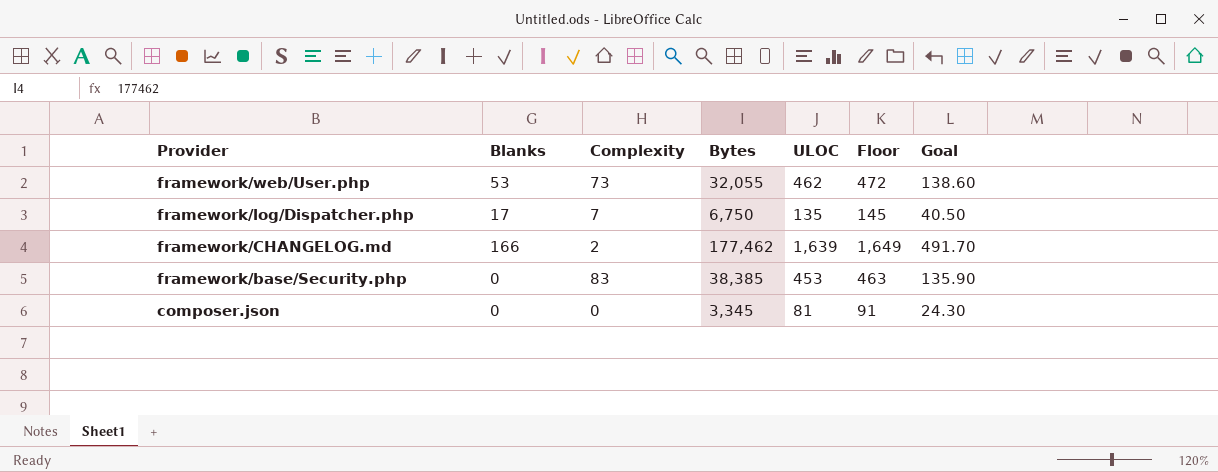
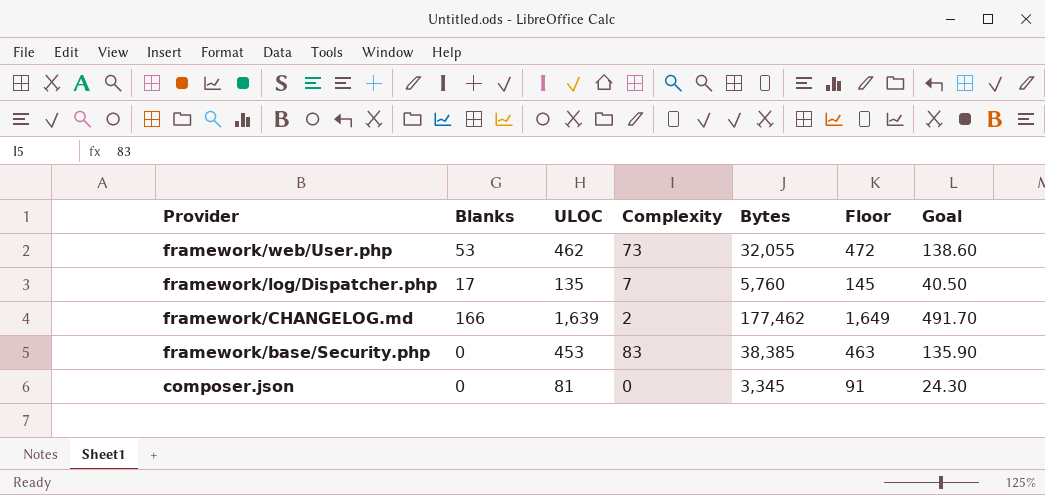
column ULOC | position: 5 -> 3
framework/log/Dispatcher.php | Bytes: 6,750 -> 5,760

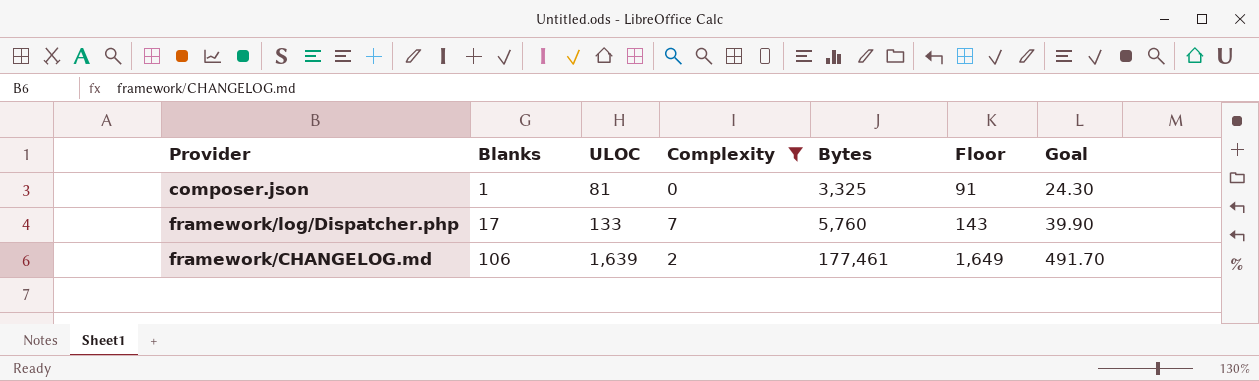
filter: none -> Complexity <= 7
row order: Provider descending -> Blanks ascending
composer.json | Blanks: 0 -> 1
composer.json | Bytes: 3,345 -> 3,325
framework/log/Dispatcher.php | ULOC: 135 -> 133
framework/log/Dispatcher.php | Floor: 145 -> 143
framework/log/Dispatcher.php | Goal: 40.50 -> 39.90
framework/CHANGELOG.md | Blanks: 166 -> 106
framework/CHANGELOG.md | Bytes: 177,462 -> 177,461

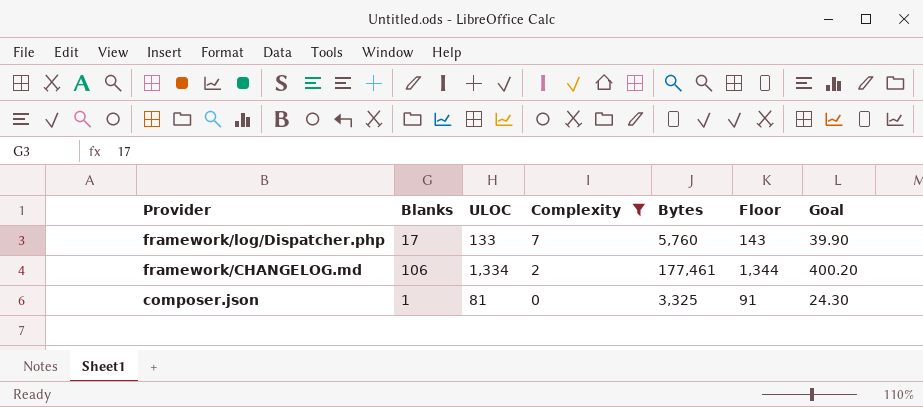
row order: Blanks ascending -> Provider descending
framework/CHANGELOG.md | ULOC: 1,639 -> 1,334
framework/CHANGELOG.md | Floor: 1,649 -> 1,344
framework/CHANGELOG.md | Goal: 491.70 -> 400.20

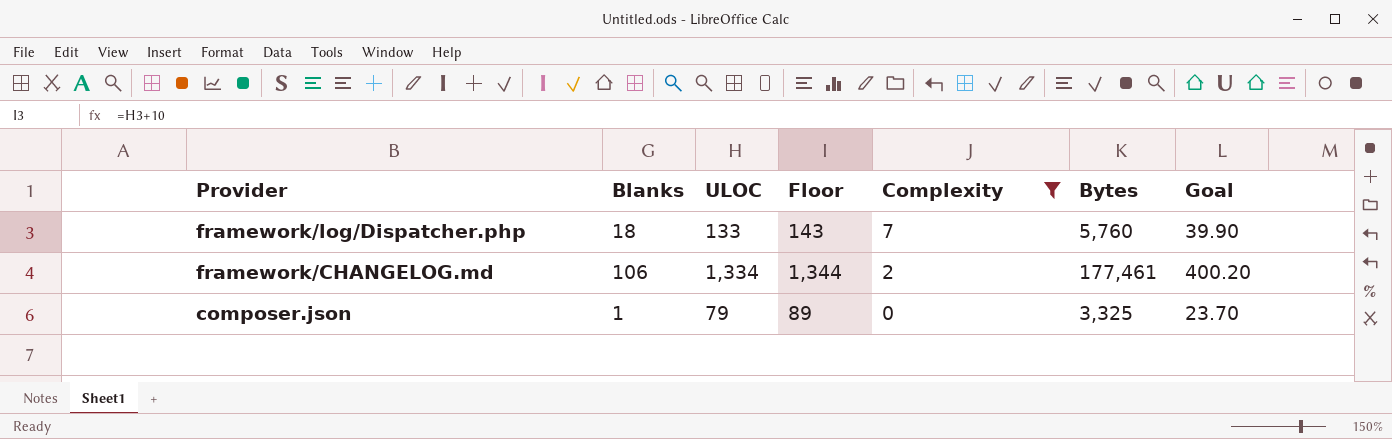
column Floor | position: 6 -> 4
framework/log/Dispatcher.php | Blanks: 17 -> 18
composer.json | ULOC: 81 -> 79
composer.json | Floor: 91 -> 89
composer.json | Goal: 24.30 -> 23.70

